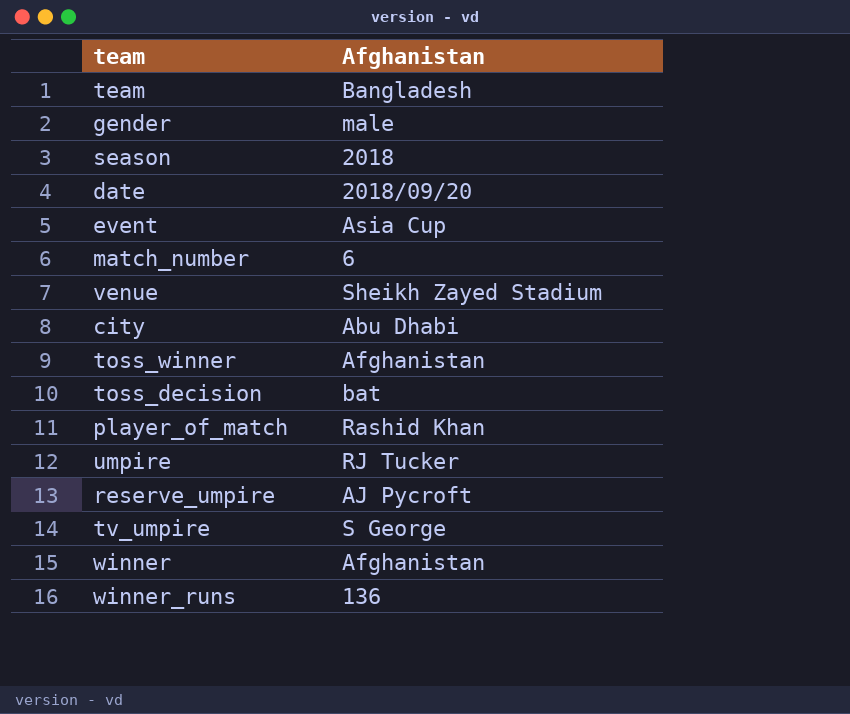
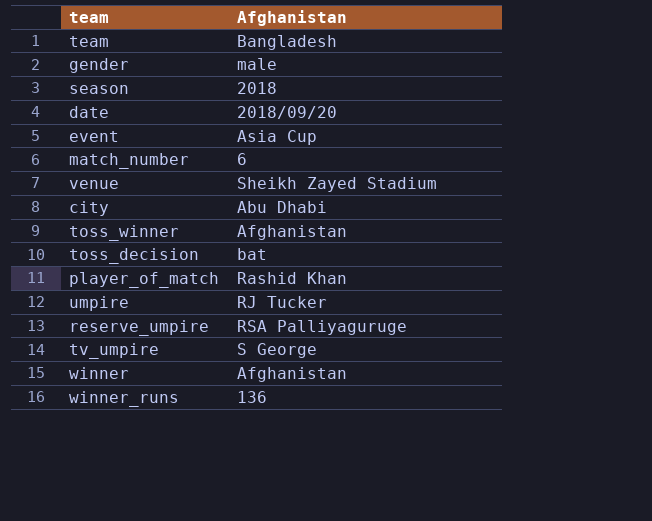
reserve_umpire | Afghanistan: AJ Pycroft -> RSA Palliyaguruge

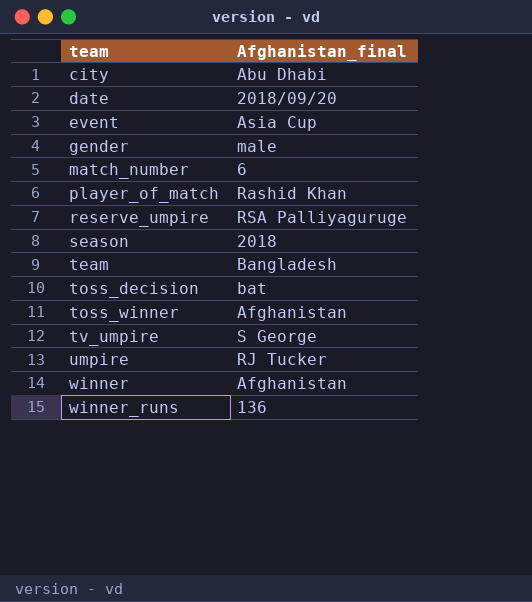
row order: none -> team ascending
column name: Afghanistan -> Afghanistan_final
row venue: Sheikh Zayed Stadium -> none

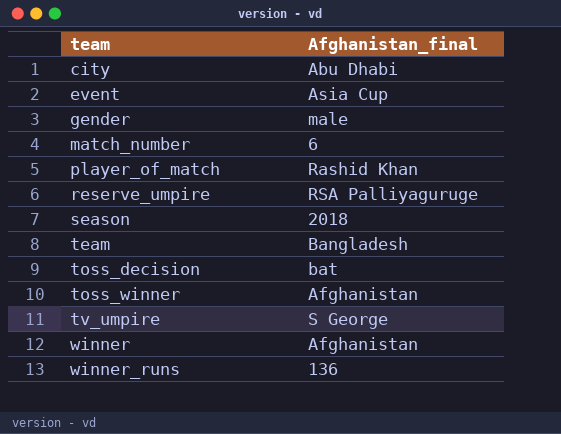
row date: 2018/09/20 -> none
row umpire: RJ Tucker -> none

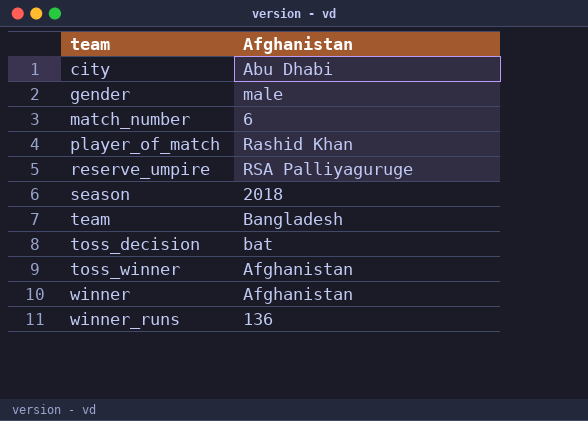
column name: Afghanistan_final -> Afghanistan
row event: Asia Cup -> none
row tv_umpire: S George -> none

